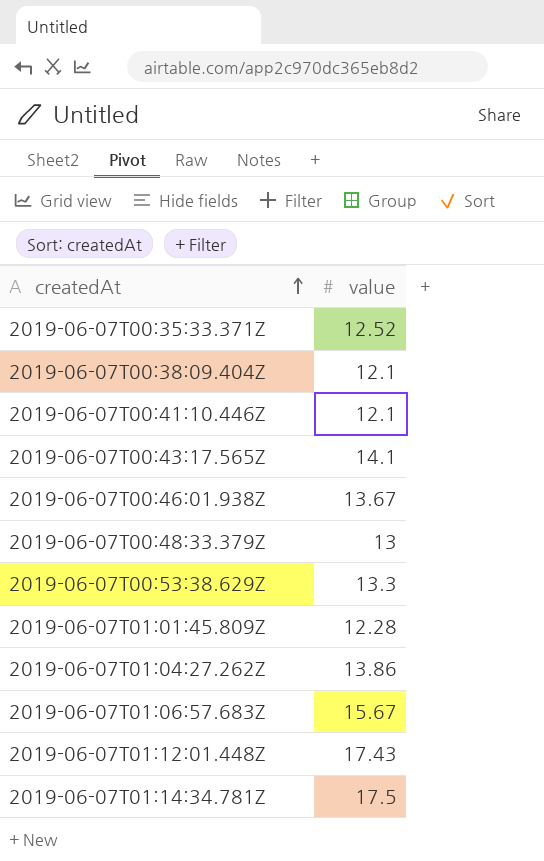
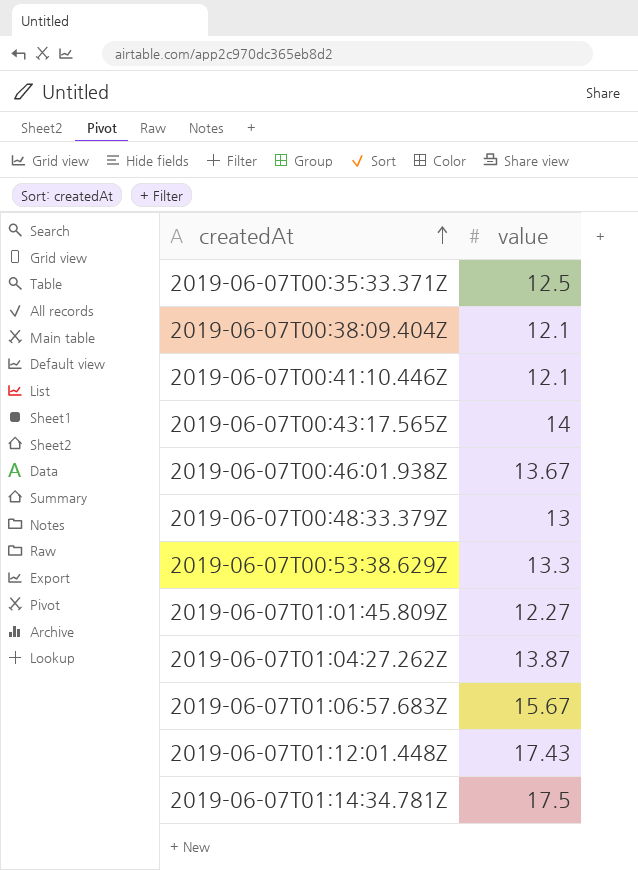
2019-06-07T00:35:33.371Z | value: 12.52 -> 12.5
2019-06-07T00:43:17.565Z | value: 14.1 -> 14
2019-06-07T01:01:45.809Z | value: 12.28 -> 12.27
2019-06-07T01:04:27.262Z | value: 13.86 -> 13.87

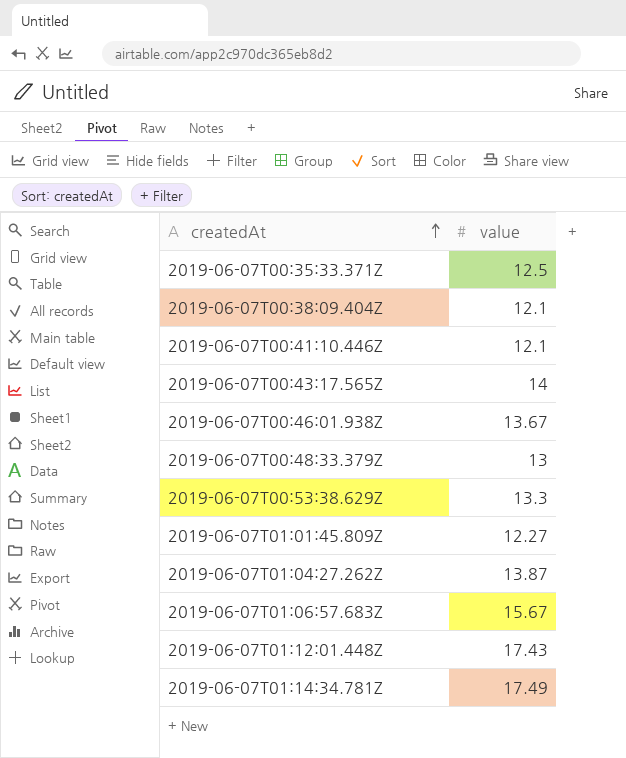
2019-06-07T01:14:34.781Z | value: 17.5 -> 17.49

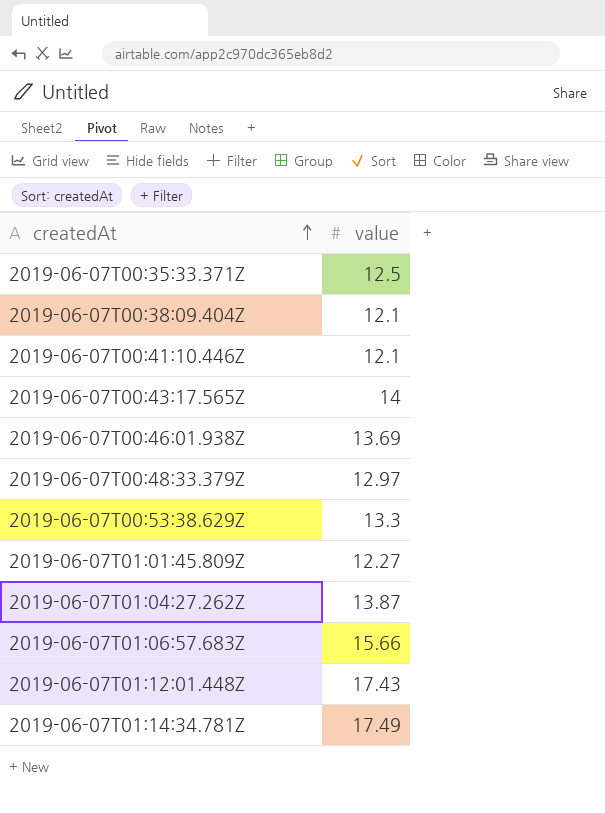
2019-06-07T00:46:01.938Z | value: 13.67 -> 13.69
2019-06-07T00:48:33.379Z | value: 13 -> 12.97
2019-06-07T01:06:57.683Z | value: 15.67 -> 15.66

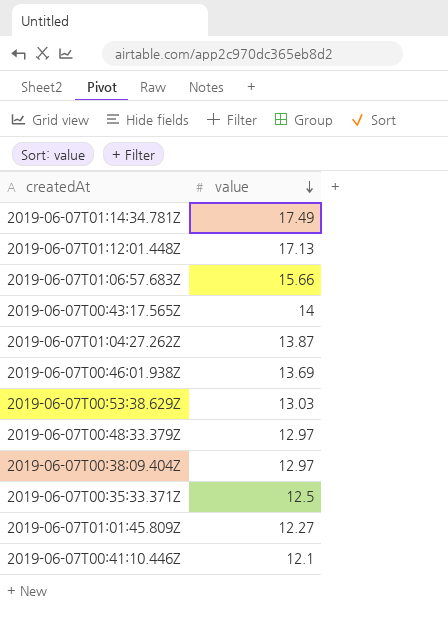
row order: createdAt ascending -> value descending
2019-06-07T01:12:01.448Z | value: 17.43 -> 17.13
2019-06-07T00:53:38.629Z | value: 13.3 -> 13.03
2019-06-07T00:38:09.404Z | value: 12.1 -> 12.97

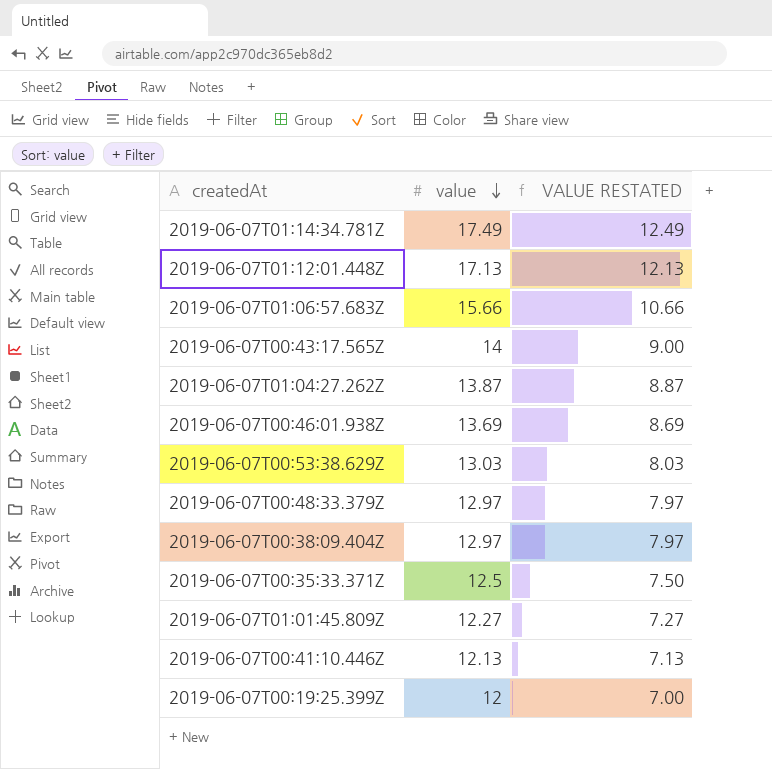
column VALUE RESTATED | formula: none -> [value] - 5
2019-06-07T00:41:10.446Z | value: 12.1 -> 12.13
row 2019-06-07T00:19:25.399Z: none -> 12 | 7.00

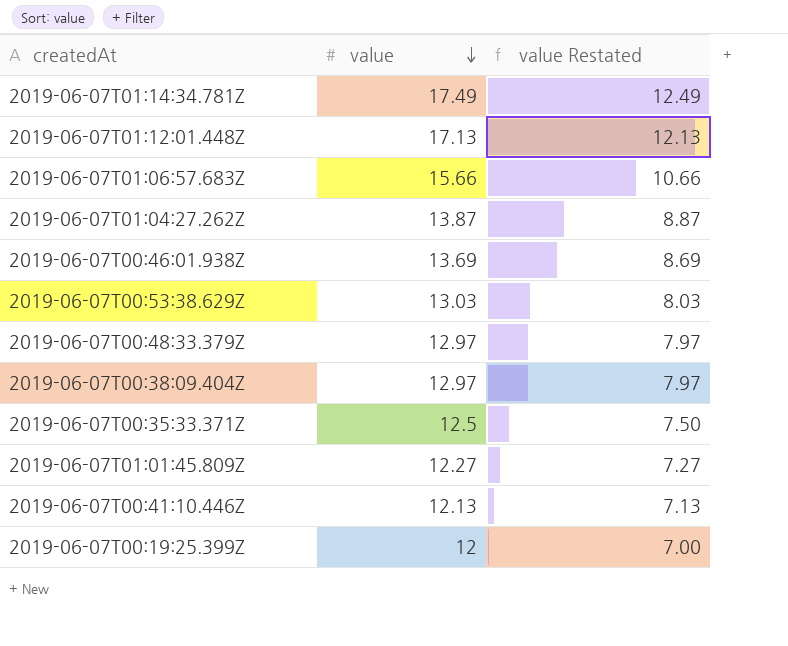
column name: VALUE RESTATED -> value Restated
row 2019-06-07T00:43:17.565Z: 14 | 9.00 -> none

